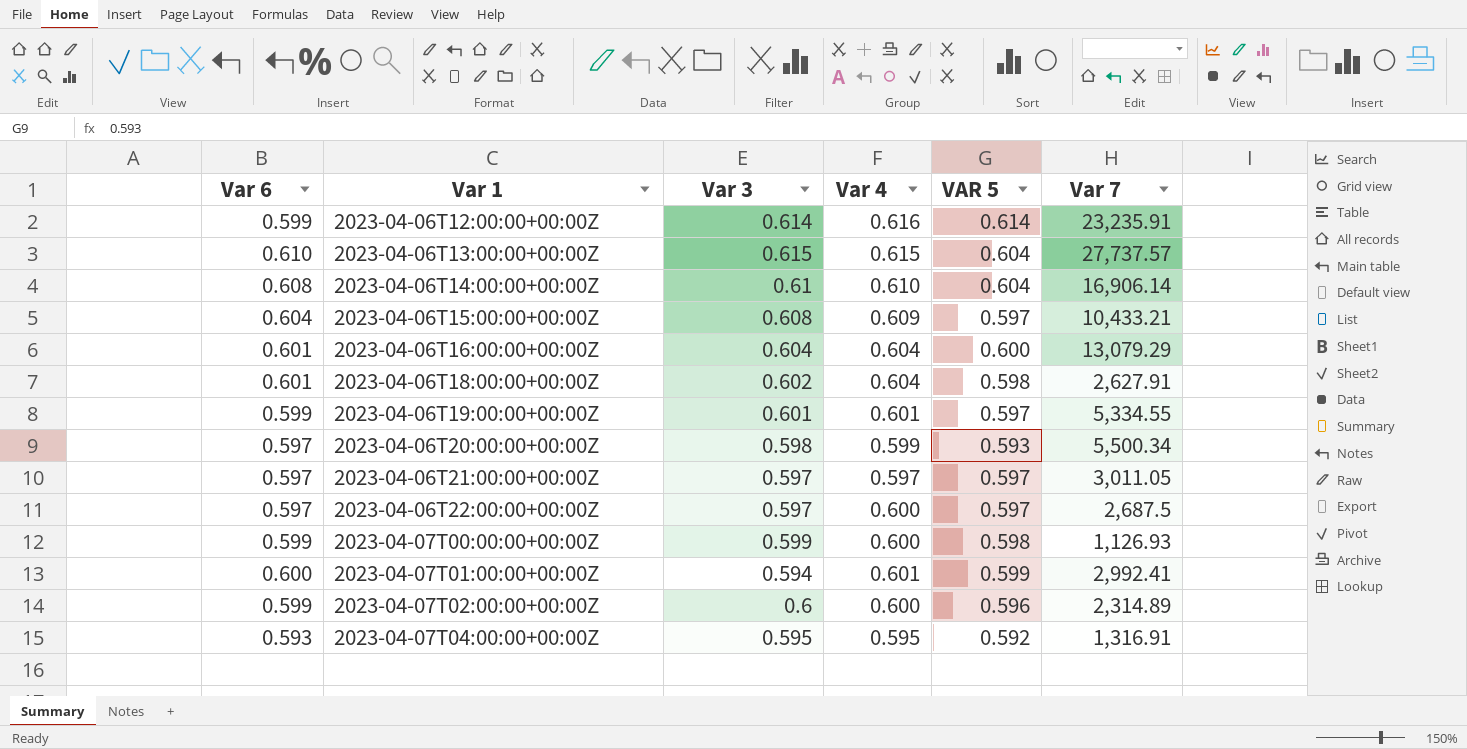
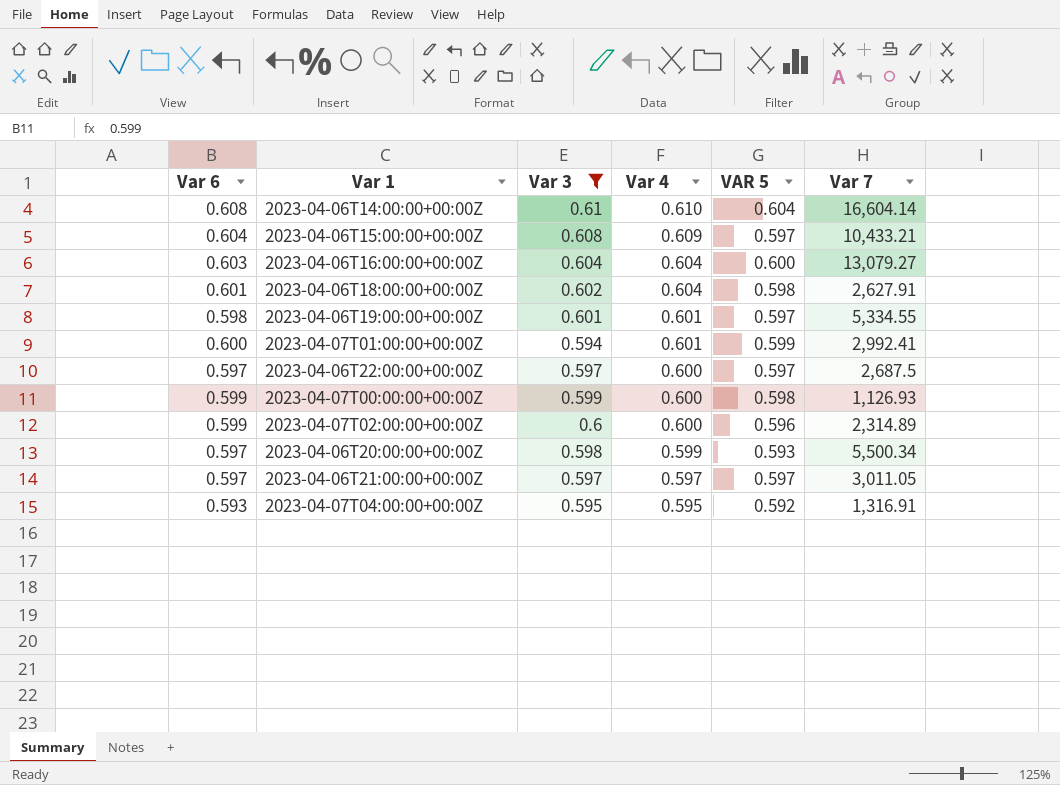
filter: none -> Var 3 <= 0.61
row order: Var 1 ascending -> Var 4 descending
2023-04-06T14:00:00+00:00Z | Var 7: 16,906.14 -> 16,604.14
2023-04-06T16:00:00+00:00Z | Var 6: 0.601 -> 0.603
2023-04-06T16:00:00+00:00Z | Var 7: 13,079.29 -> 13,079.27
2023-04-06T19:00:00+00:00Z | Var 6: 0.599 -> 0.598

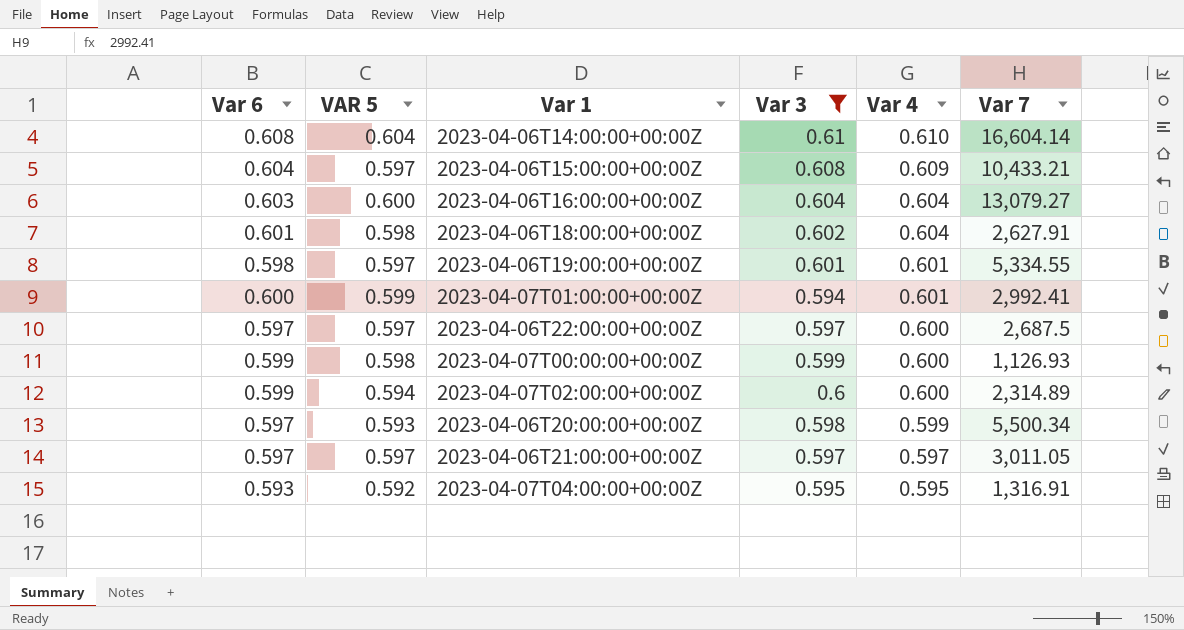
column VAR 5 | position: 5 -> 2
2023-04-07T02:00:00+00:00Z | VAR 5: 0.596 -> 0.594

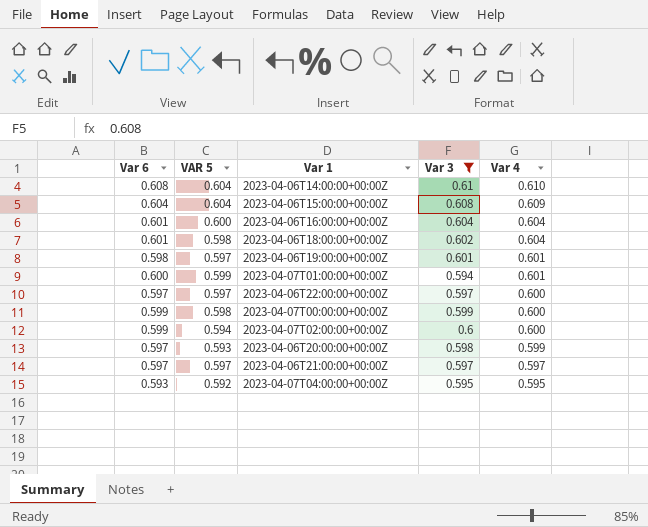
column Var 7 | position: 6 -> none
2023-04-06T15:00:00+00:00Z | VAR 5: 0.597 -> 0.604
2023-04-06T16:00:00+00:00Z | Var 6: 0.603 -> 0.601

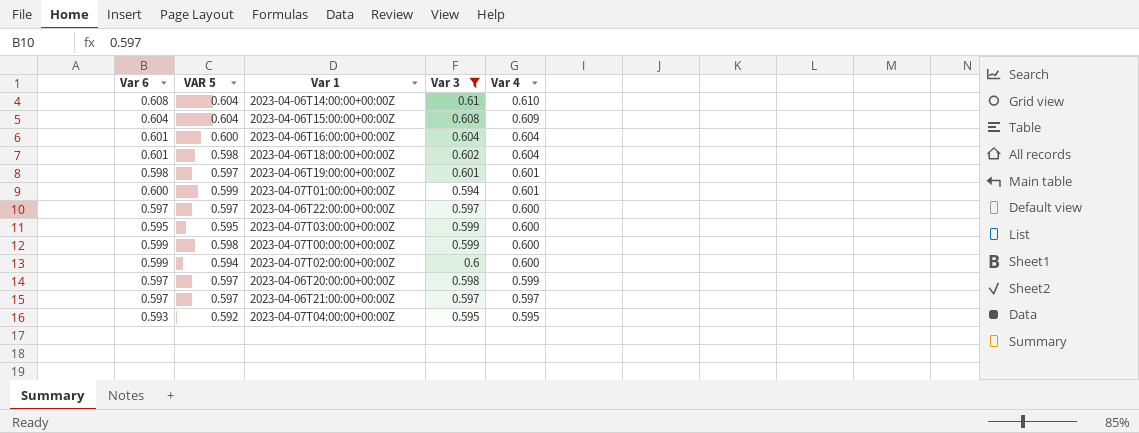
row 2023-04-07T03:00:00+00:00Z: none -> 0.595 | 0.595 | 0.599 | 0.600
2023-04-06T20:00:00+00:00Z | VAR 5: 0.593 -> 0.597

